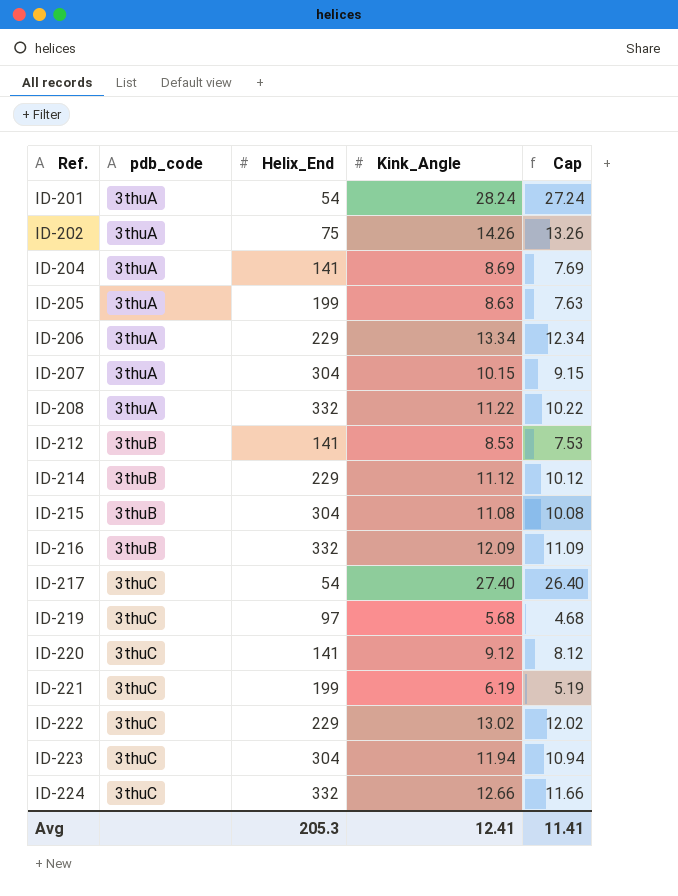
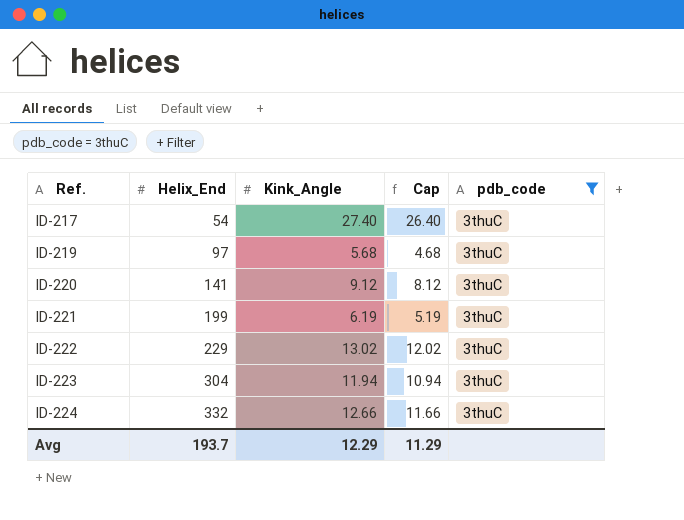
filter: none -> pdb_code = 3thuC
column pdb_code | position: 2 -> 5
Avg | Helix_End: 205.3 -> 193.7
Avg | Kink_Angle: 12.41 -> 12.29
Avg | Cap: 11.41 -> 11.29

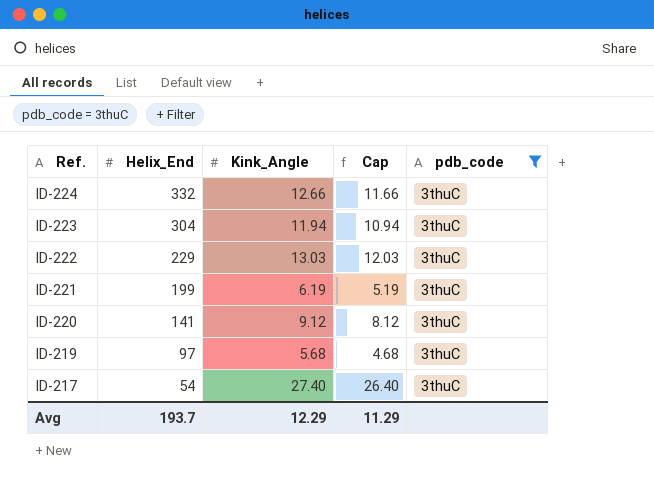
row order: Ref. ascending -> Ref. descending
ID-222 | Kink_Angle: 13.02 -> 13.03
ID-222 | Cap: 12.02 -> 12.03

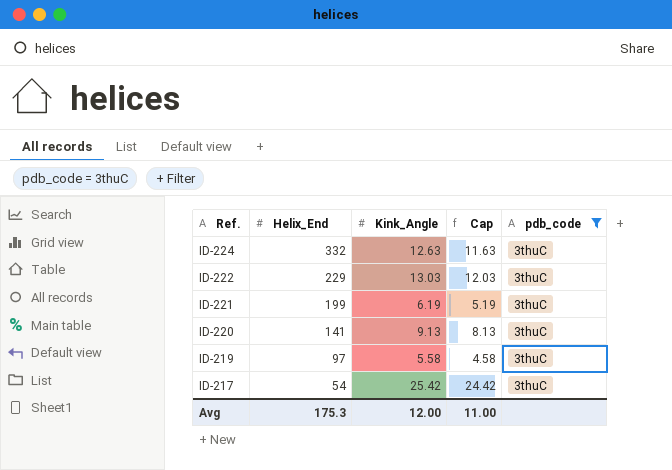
row ID-223: 304 | 11.94 | 10.94 | 3thuC -> none
ID-224 | Kink_Angle: 12.66 -> 12.63
ID-224 | Cap: 11.66 -> 11.63
ID-220 | Kink_Angle: 9.12 -> 9.13
ID-220 | Cap: 8.12 -> 8.13
ID-219 | Kink_Angle: 5.68 -> 5.58
ID-219 | Cap: 4.68 -> 4.58
ID-217 | Kink_Angle: 27.40 -> 25.42
ID-217 | Cap: 26.40 -> 24.42
Avg | Helix_End: 193.7 -> 175.3
Avg | Kink_Angle: 12.29 -> 12.00
Avg | Cap: 11.29 -> 11.00

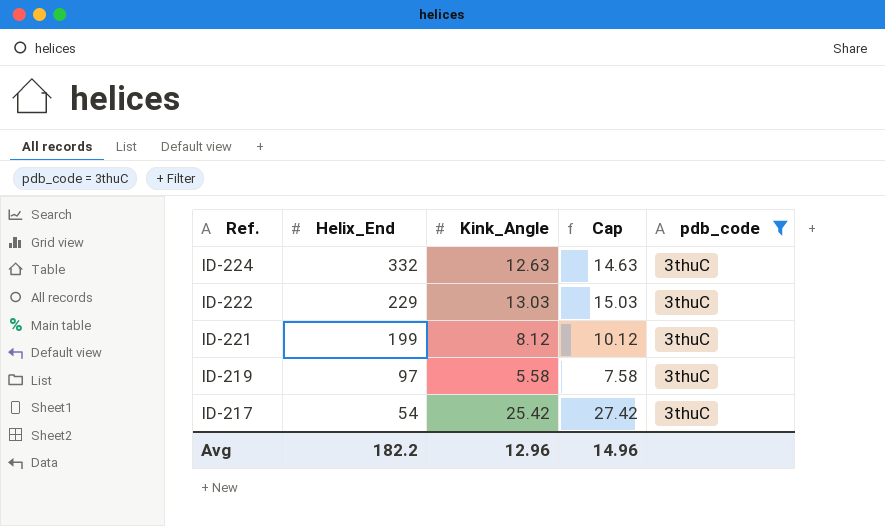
column Cap | formula: [Kink_Angle] - 1 -> [Kink_Angle] + 2
row ID-220: 141 | 9.13 | 8.13 | 3thuC -> none
ID-221 | Kink_Angle: 6.19 -> 8.12
Avg | Helix_End: 175.3 -> 182.2
Avg | Kink_Angle: 12.00 -> 12.96
Avg | Cap: 11.00 -> 14.96

